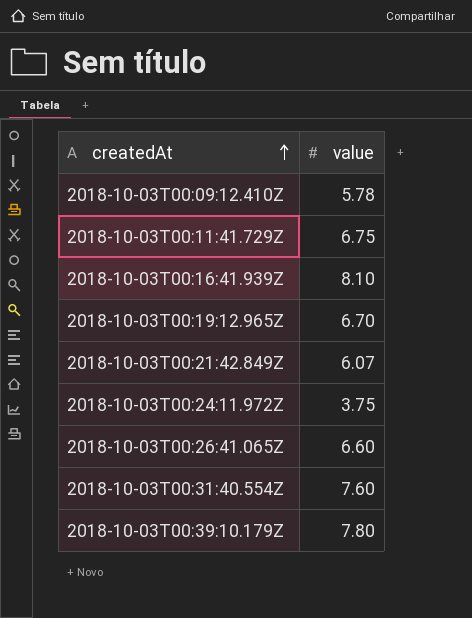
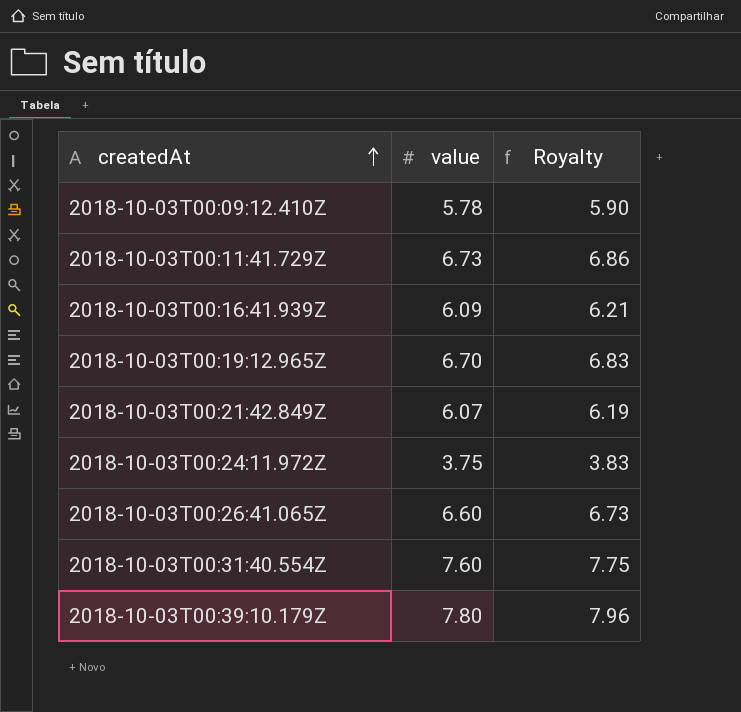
column Royalty | formula: none -> [value] * 1.02
2018-10-03T00:11:41.729Z | value: 6.75 -> 6.73
2018-10-03T00:16:41.939Z | value: 8.10 -> 6.09

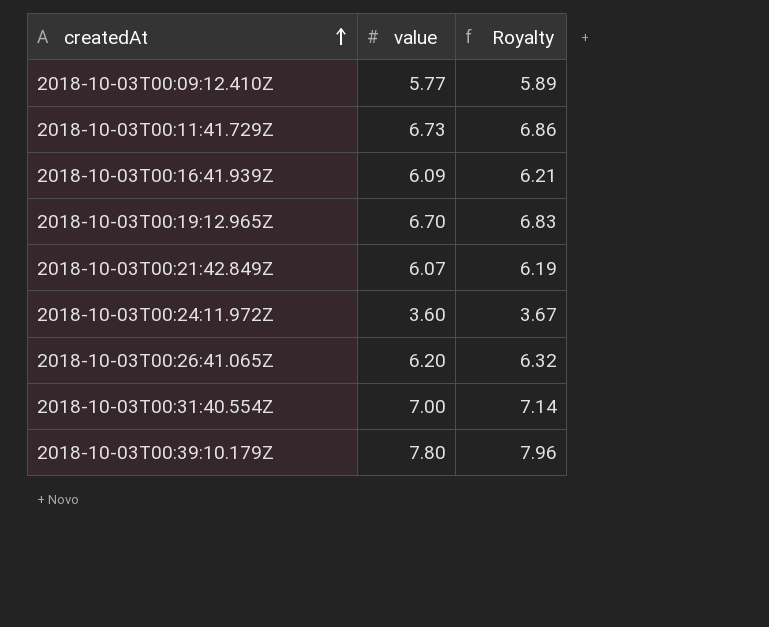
2018-10-03T00:09:12.410Z | value: 5.78 -> 5.77
2018-10-03T00:09:12.410Z | Royalty: 5.90 -> 5.89
2018-10-03T00:24:11.972Z | value: 3.75 -> 3.60
2018-10-03T00:24:11.972Z | Royalty: 3.83 -> 3.67
2018-10-03T00:26:41.065Z | value: 6.60 -> 6.20
2018-10-03T00:26:41.065Z | Royalty: 6.73 -> 6.32
2018-10-03T00:31:40.554Z | value: 7.60 -> 7.00
2018-10-03T00:31:40.554Z | Royalty: 7.75 -> 7.14

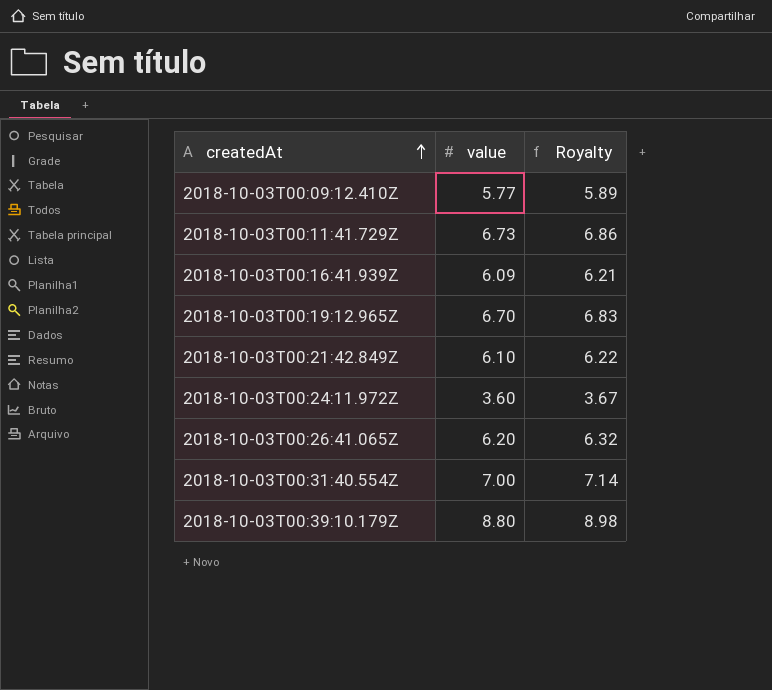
2018-10-03T00:21:42.849Z | value: 6.07 -> 6.10
2018-10-03T00:21:42.849Z | Royalty: 6.19 -> 6.22
2018-10-03T00:39:10.179Z | value: 7.80 -> 8.80
2018-10-03T00:39:10.179Z | Royalty: 7.96 -> 8.98

